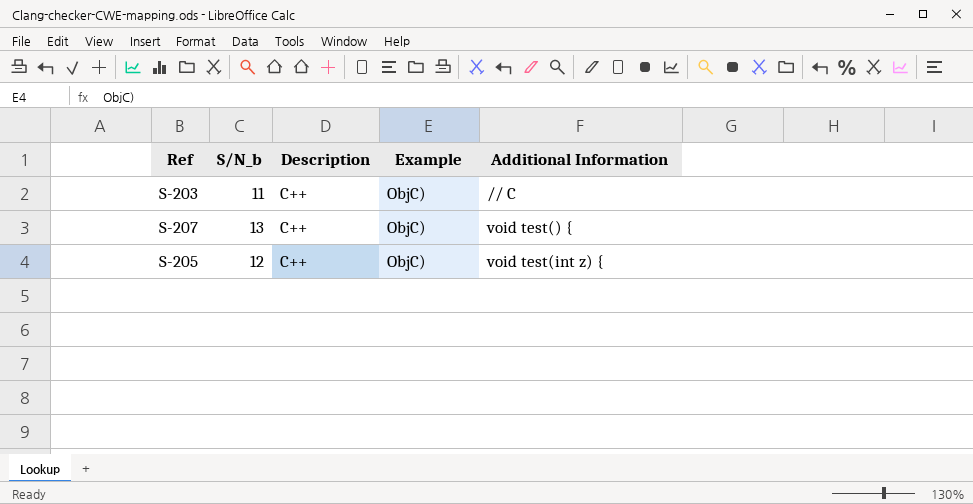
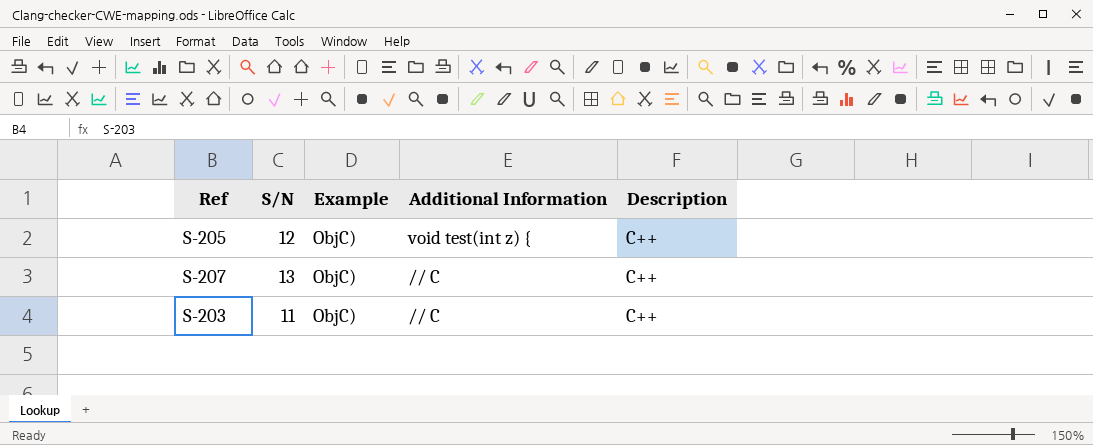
row order: Additional Information ascending -> Additional Information descending
column name: S/N_b -> S/N
column Description | position: 3 -> 5
S-207 | Additional Information: void test() { -> // C

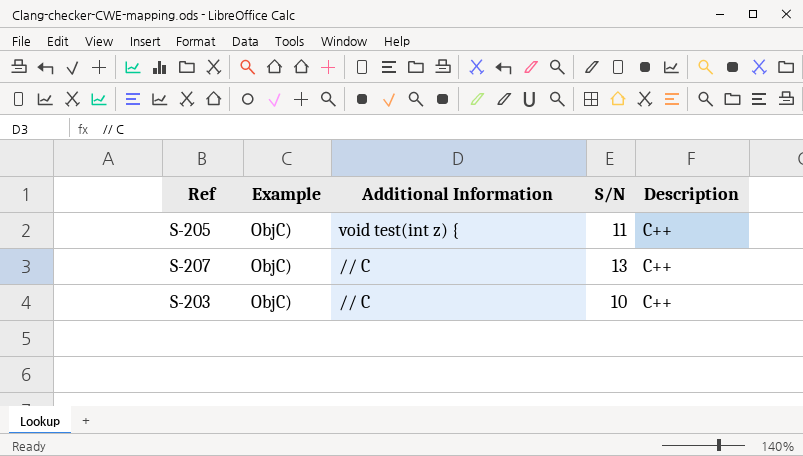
column S/N | position: 2 -> 4
S-205 | S/N: 12 -> 11
S-203 | S/N: 11 -> 10

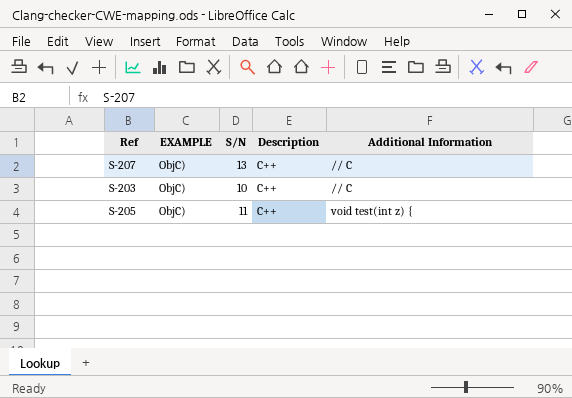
row order: Additional Information descending -> Additional Information ascending
column name: Example -> EXAMPLE
column Additional Information | position: 3 -> 5

